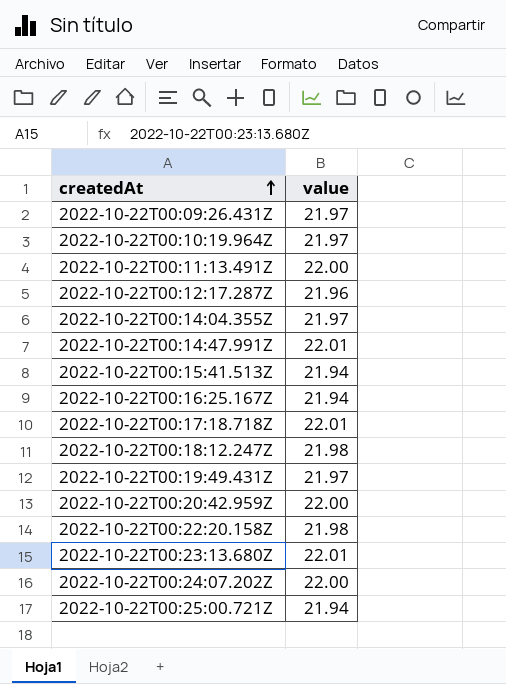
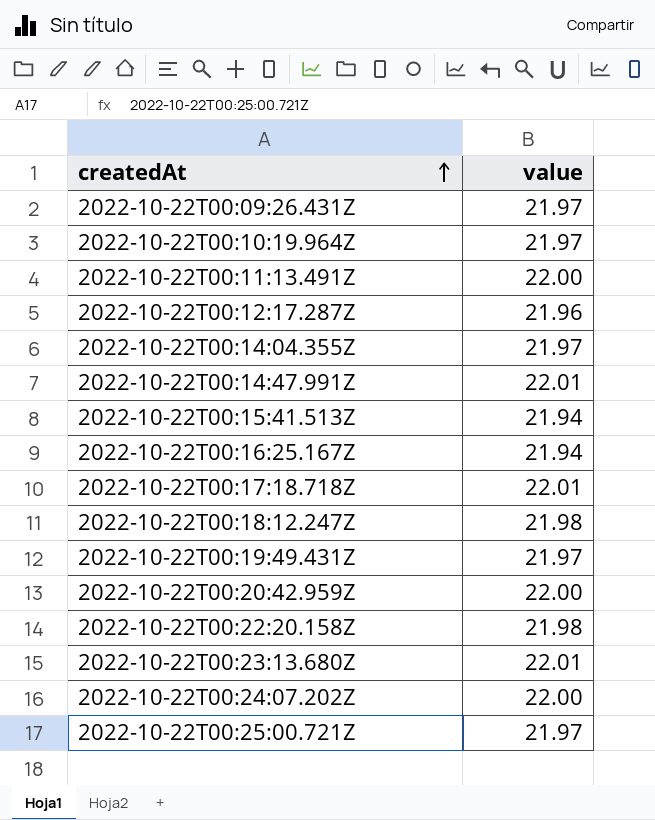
2022-10-22T00:25:00.721Z | value: 21.94 -> 21.97

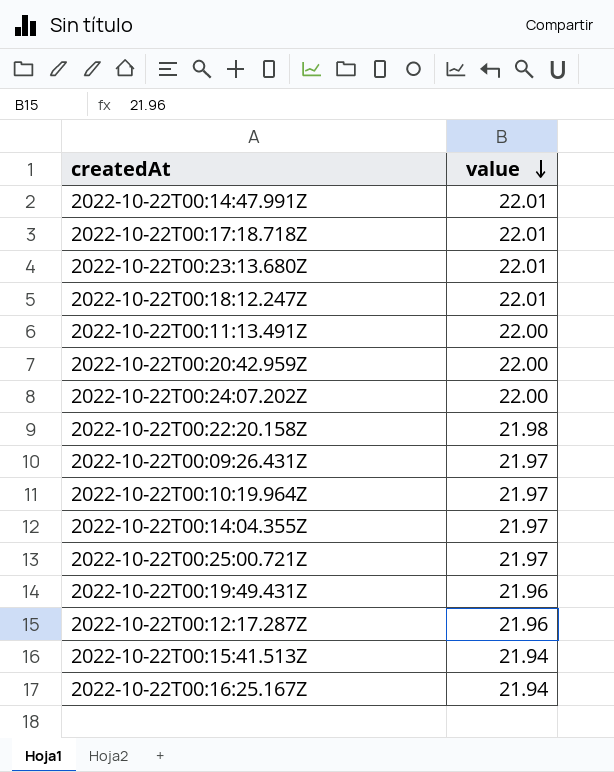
row order: createdAt ascending -> value descending
2022-10-22T00:18:12.247Z | value: 21.98 -> 22.01
2022-10-22T00:19:49.431Z | value: 21.97 -> 21.96

